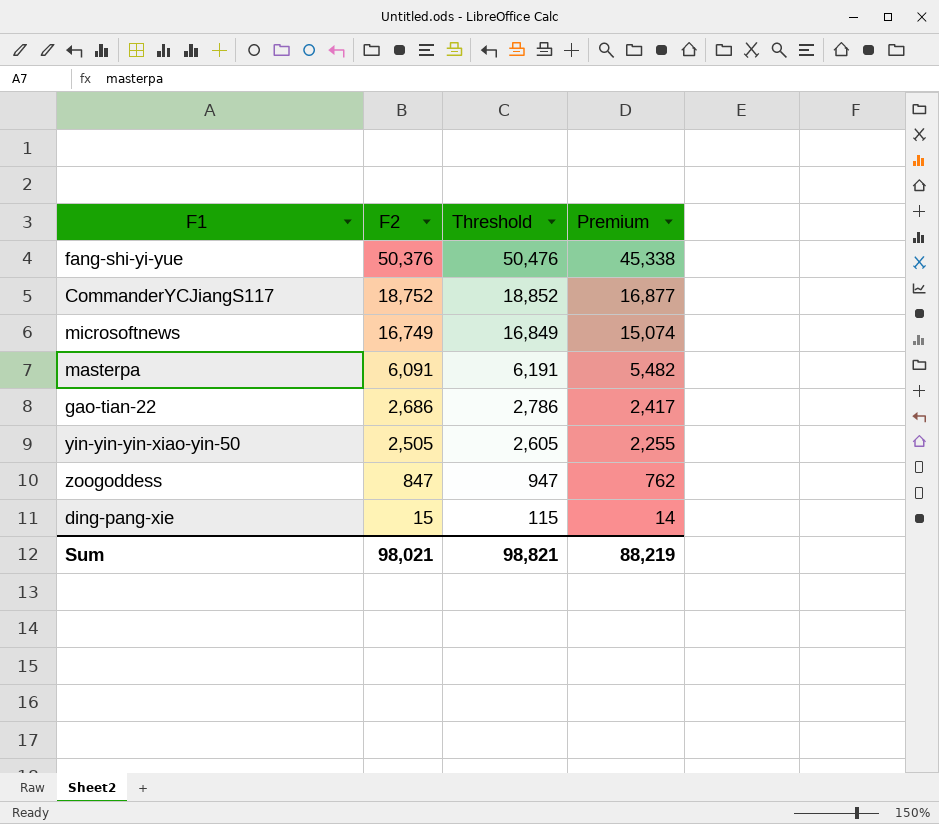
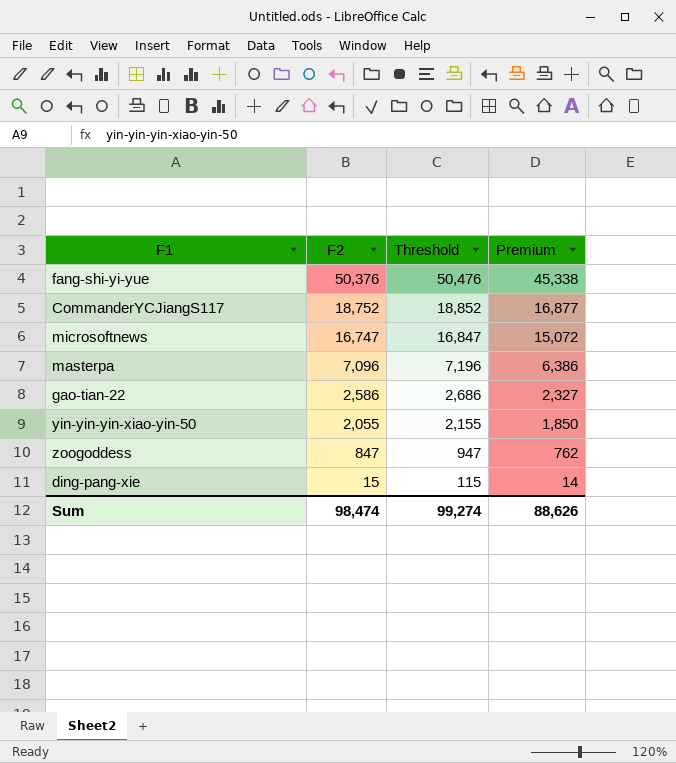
microsoftnews | F2: 16,749 -> 16,747
microsoftnews | Threshold: 16,849 -> 16,847
microsoftnews | Premium: 15,074 -> 15,072
masterpa | F2: 6,091 -> 7,096
masterpa | Threshold: 6,191 -> 7,196
masterpa | Premium: 5,482 -> 6,386
gao-tian-22 | F2: 2,686 -> 2,586
gao-tian-22 | Threshold: 2,786 -> 2,686
gao-tian-22 | Premium: 2,417 -> 2,327
yin-yin-yin-xiao-yin-50 | F2: 2,505 -> 2,055
yin-yin-yin-xiao-yin-50 | Threshold: 2,605 -> 2,155
yin-yin-yin-xiao-yin-50 | Premium: 2,255 -> 1,850
Sum | F2: 98,021 -> 98,474
Sum | Threshold: 98,821 -> 99,274
Sum | Premium: 88,219 -> 88,626

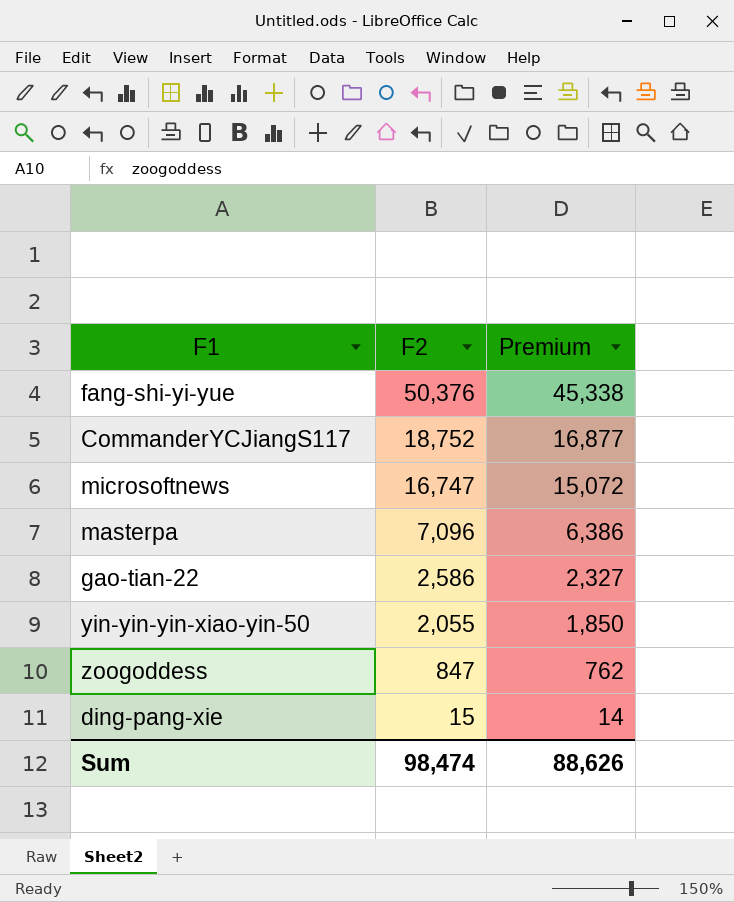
column Threshold | formula: [F2] + 100 -> none

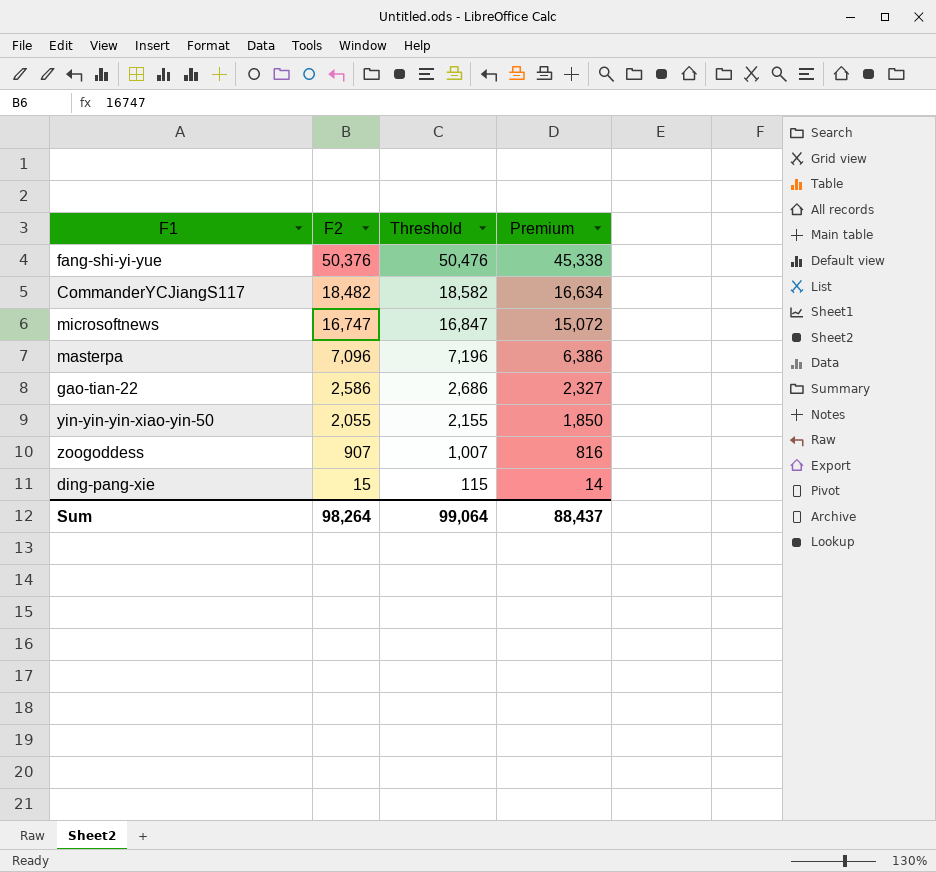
column Threshold | formula: none -> [F2] + 100
CommanderYCJiangS117 | F2: 18,752 -> 18,482
CommanderYCJiangS117 | Premium: 16,877 -> 16,634
zoogoddess | F2: 847 -> 907
zoogoddess | Premium: 762 -> 816
Sum | F2: 98,474 -> 98,264
Sum | Premium: 88,626 -> 88,437

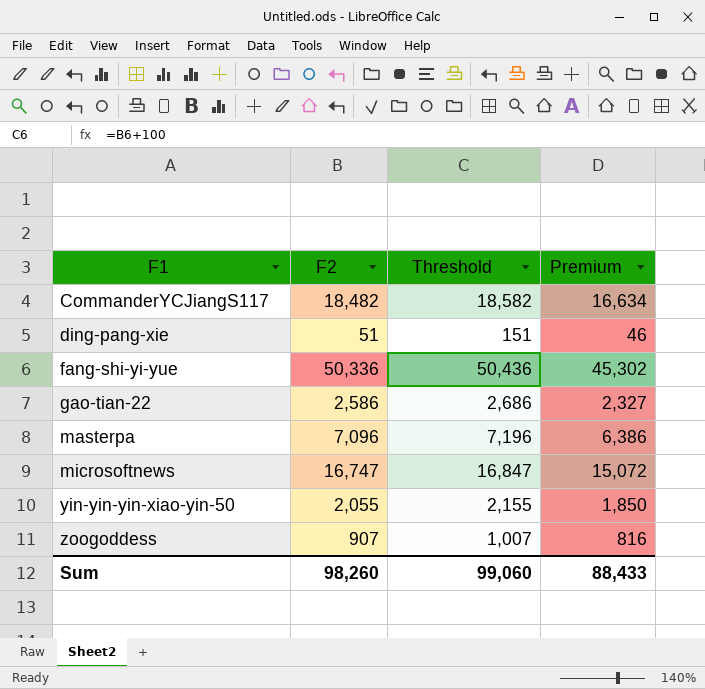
row order: F2 descending -> F1 ascending
ding-pang-xie | F2: 15 -> 51
ding-pang-xie | Threshold: 115 -> 151
ding-pang-xie | Premium: 14 -> 46
fang-shi-yi-yue | F2: 50,376 -> 50,336
fang-shi-yi-yue | Threshold: 50,476 -> 50,436
fang-shi-yi-yue | Premium: 45,338 -> 45,302
Sum | F2: 98,264 -> 98,260
Sum | Threshold: 99,064 -> 99,060
Sum | Premium: 88,437 -> 88,433

